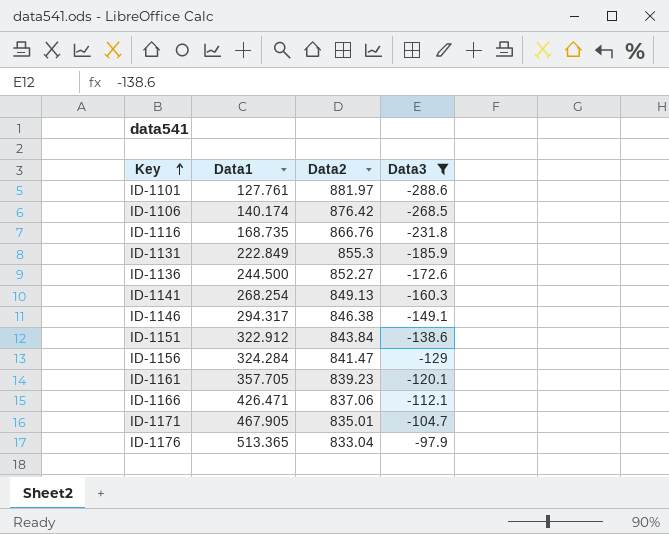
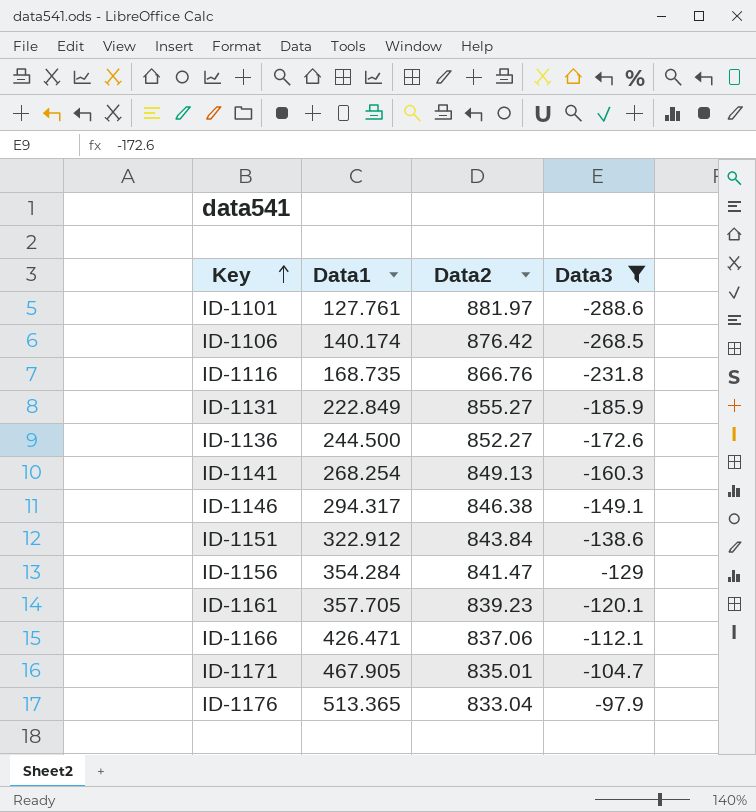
ID-1131 | Data2: 855.3 -> 855.27
ID-1156 | Data1: 324.284 -> 354.284

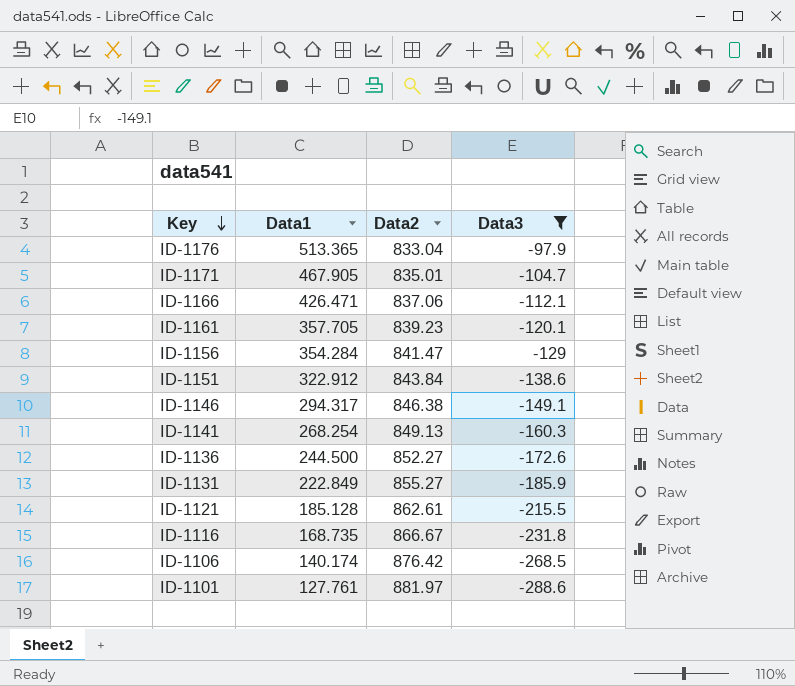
row order: Key ascending -> Key descending
row ID-1121: none -> 185.128 | 862.61 | -215.5
ID-1116 | Data2: 866.76 -> 866.67

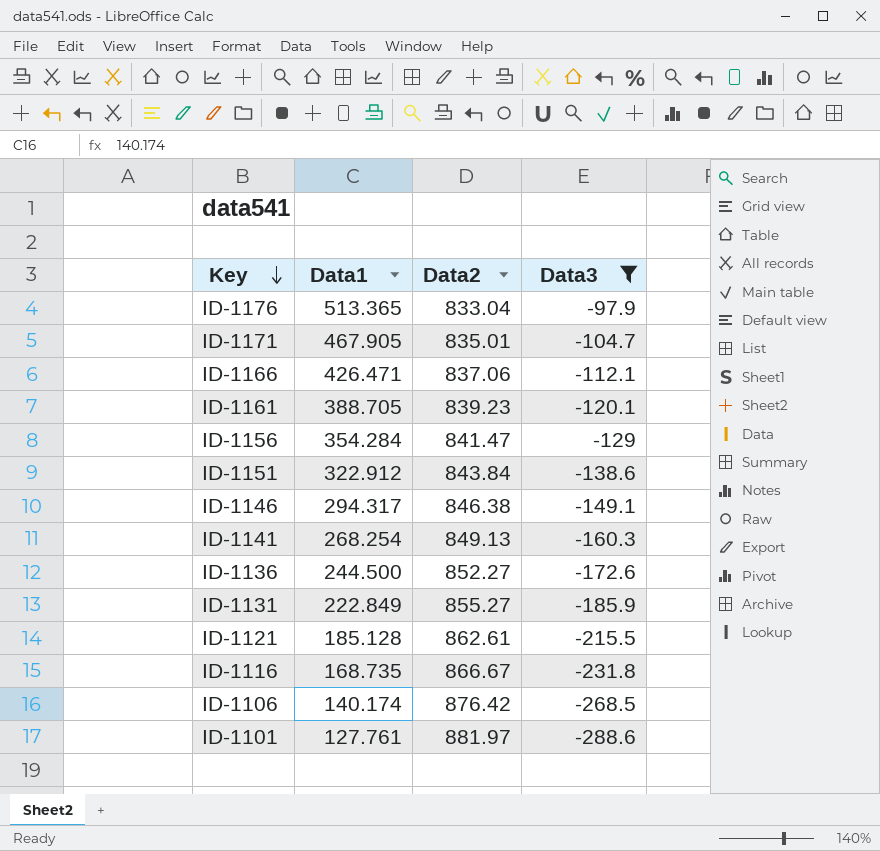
ID-1161 | Data1: 357.705 -> 388.705

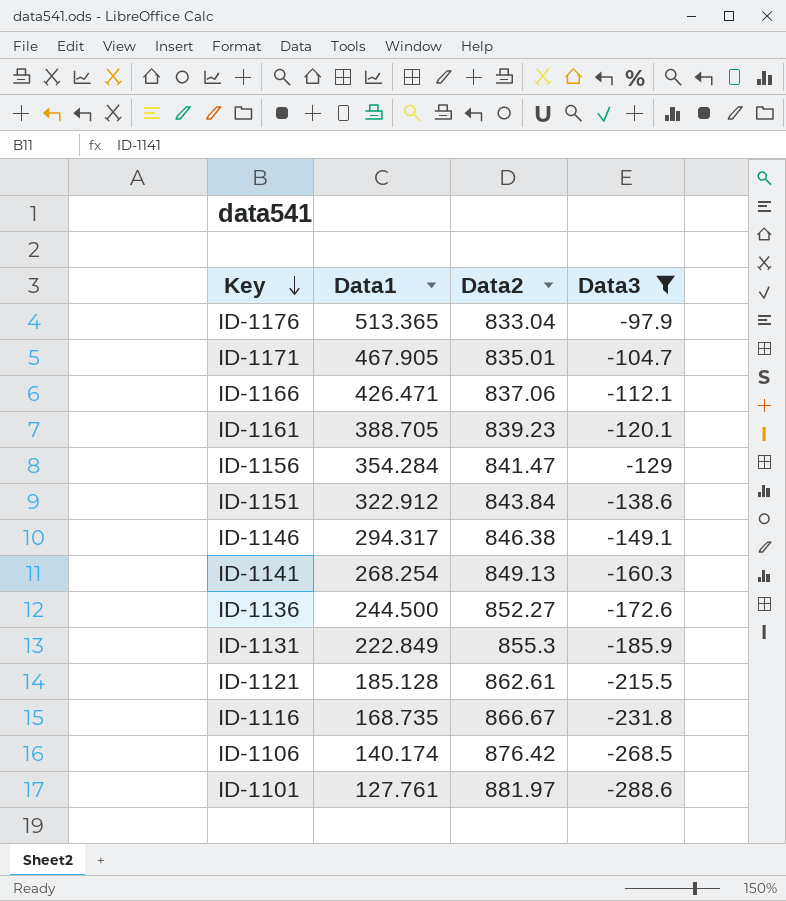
ID-1131 | Data2: 855.27 -> 855.3

